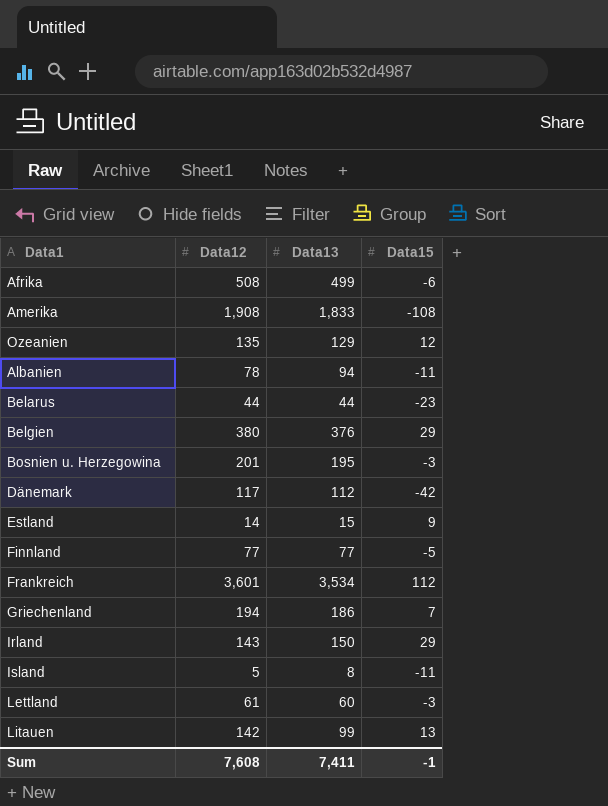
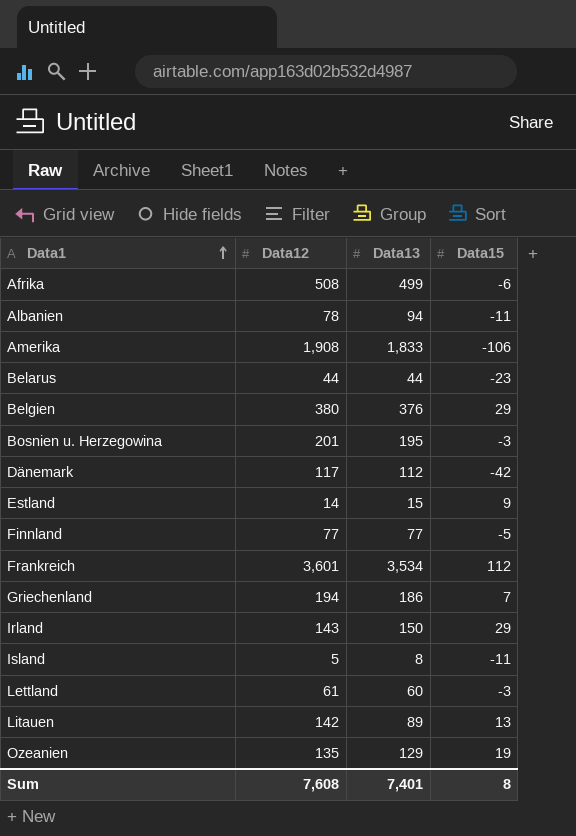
row order: none -> Data1 ascending
Amerika | Data15: -108 -> -106
Litauen | Data13: 99 -> 89
Ozeanien | Data15: 12 -> 19
Sum | Data13: 7,411 -> 7,401
Sum | Data15: -1 -> 8

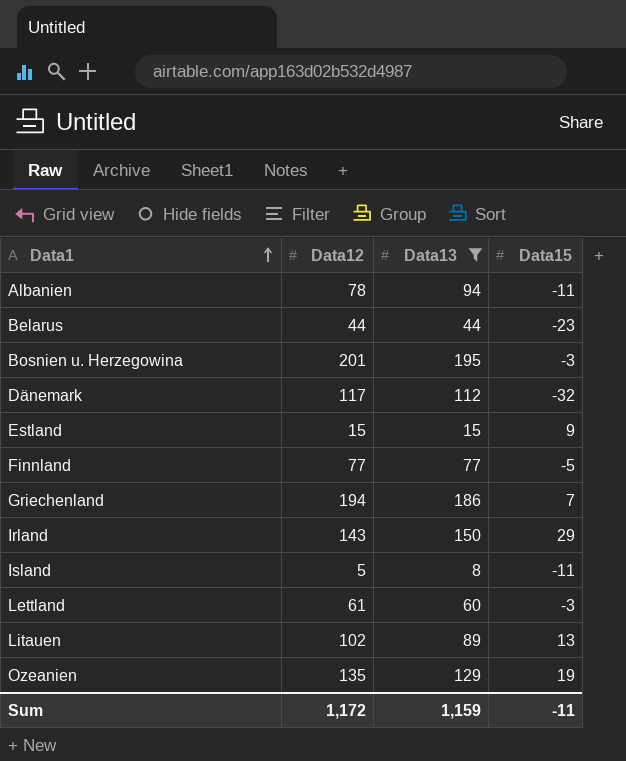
filter: none -> Data13 <= 195
Dänemark | Data15: -42 -> -32
Estland | Data12: 14 -> 15
Litauen | Data12: 142 -> 102
Sum | Data12: 7,608 -> 1,172
Sum | Data13: 7,401 -> 1,159
Sum | Data15: 8 -> -11

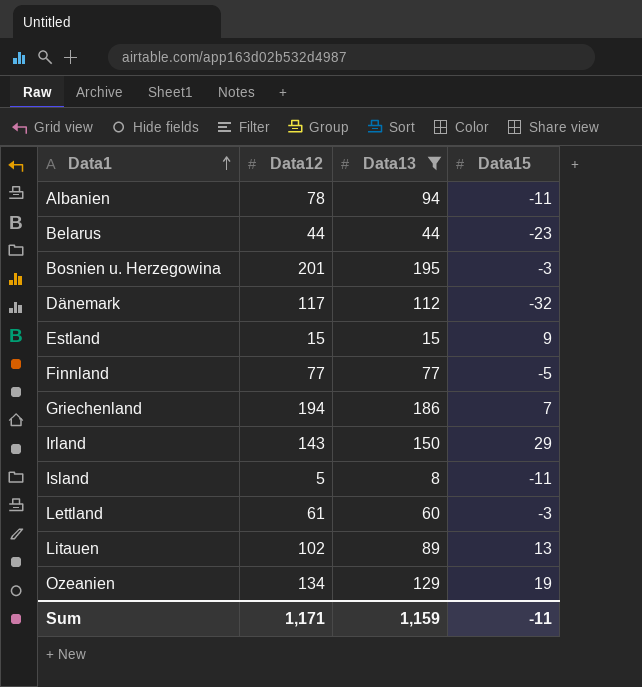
Ozeanien | Data12: 135 -> 134
Sum | Data12: 1,172 -> 1,171

